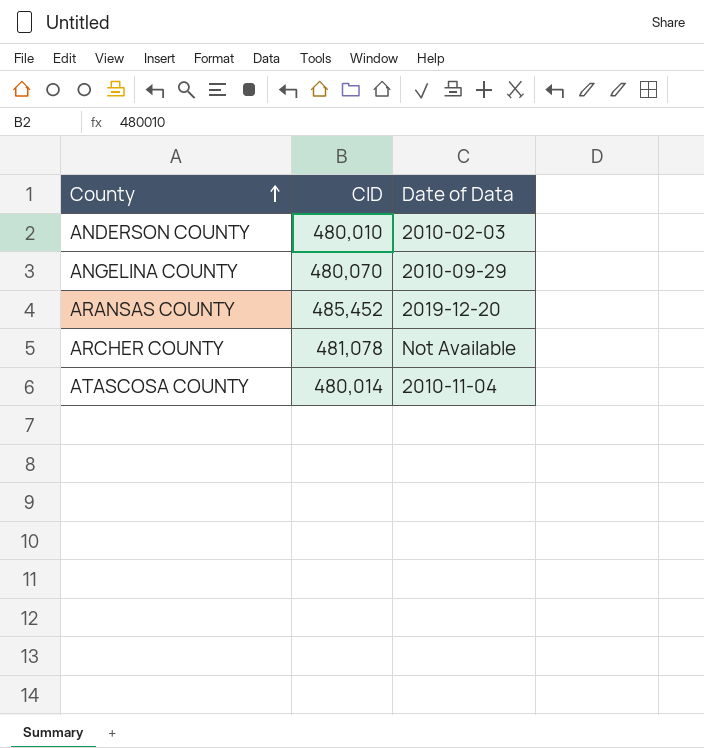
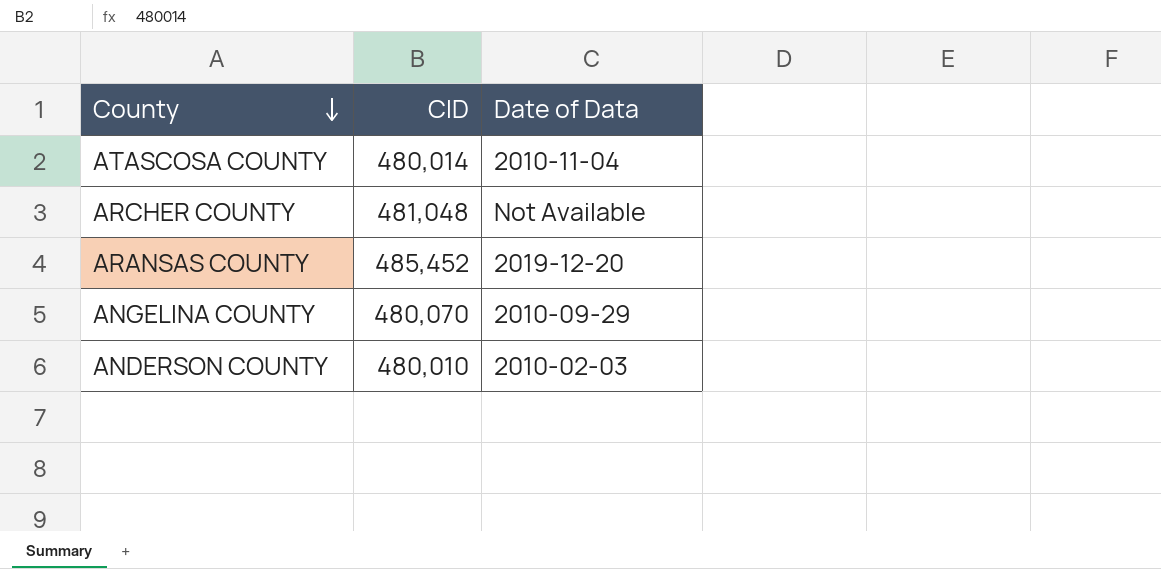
row order: County ascending -> County descending
ARCHER COUNTY | CID: 481,078 -> 481,048

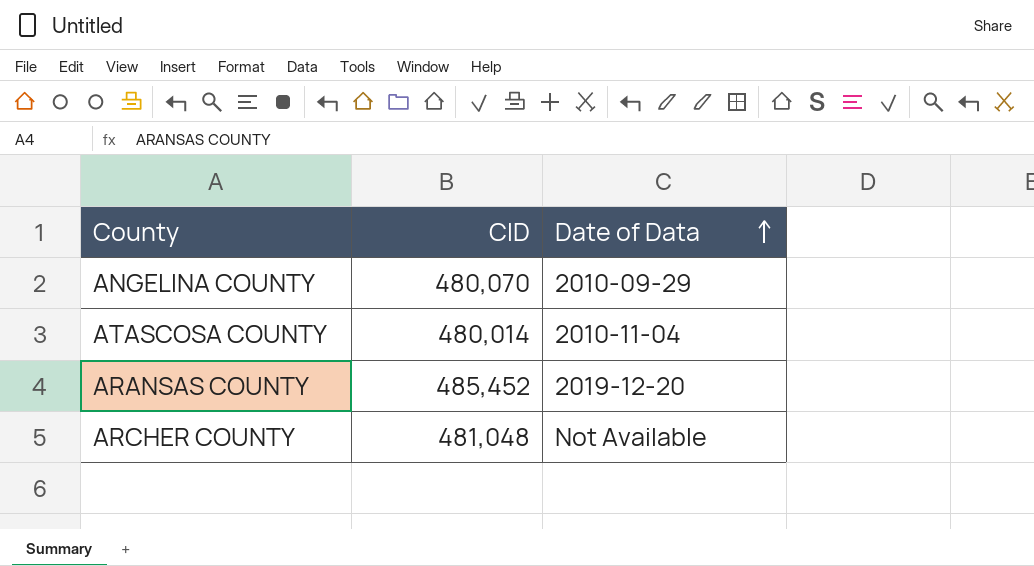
row order: County descending -> Date of Data ascending
row ANDERSON COUNTY: 480,010 | 2010-02-03 -> none

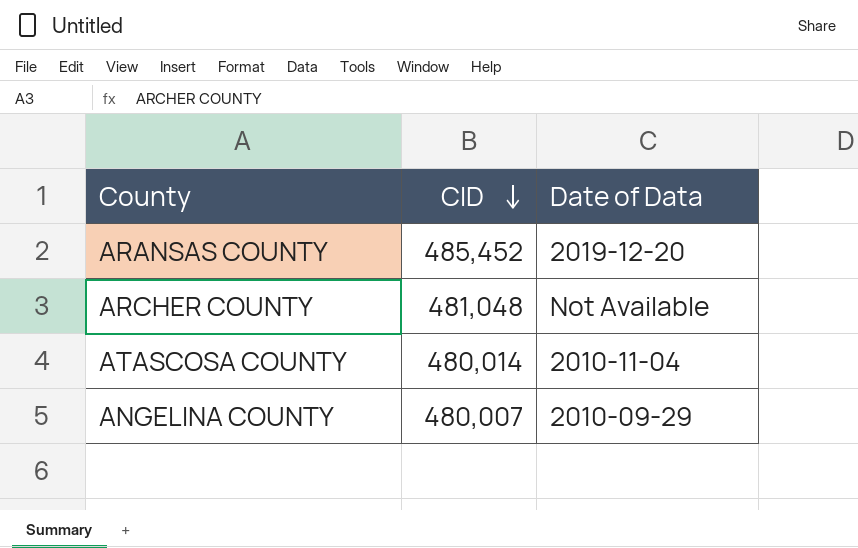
row order: Date of Data ascending -> CID descending
ANGELINA COUNTY | CID: 480,070 -> 480,007

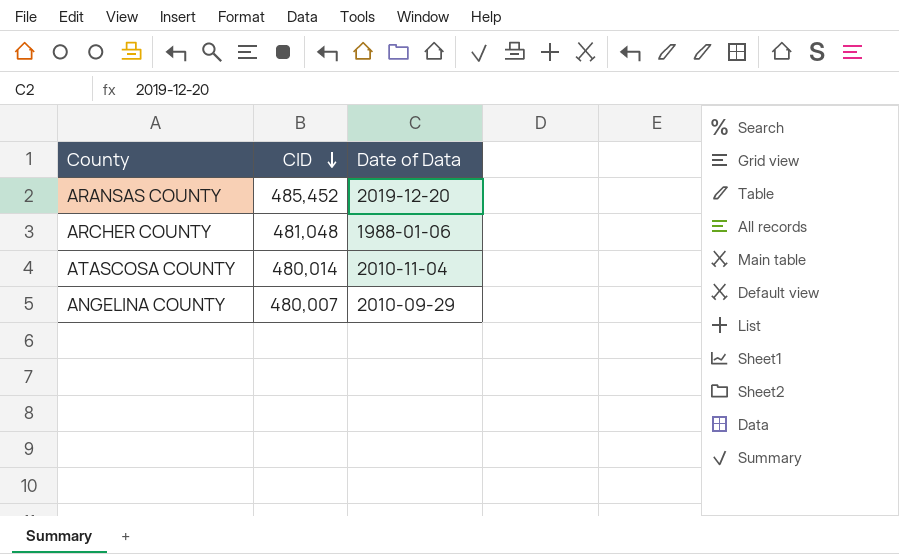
ARCHER COUNTY | Date of Data: Not Available -> 1988-01-06

